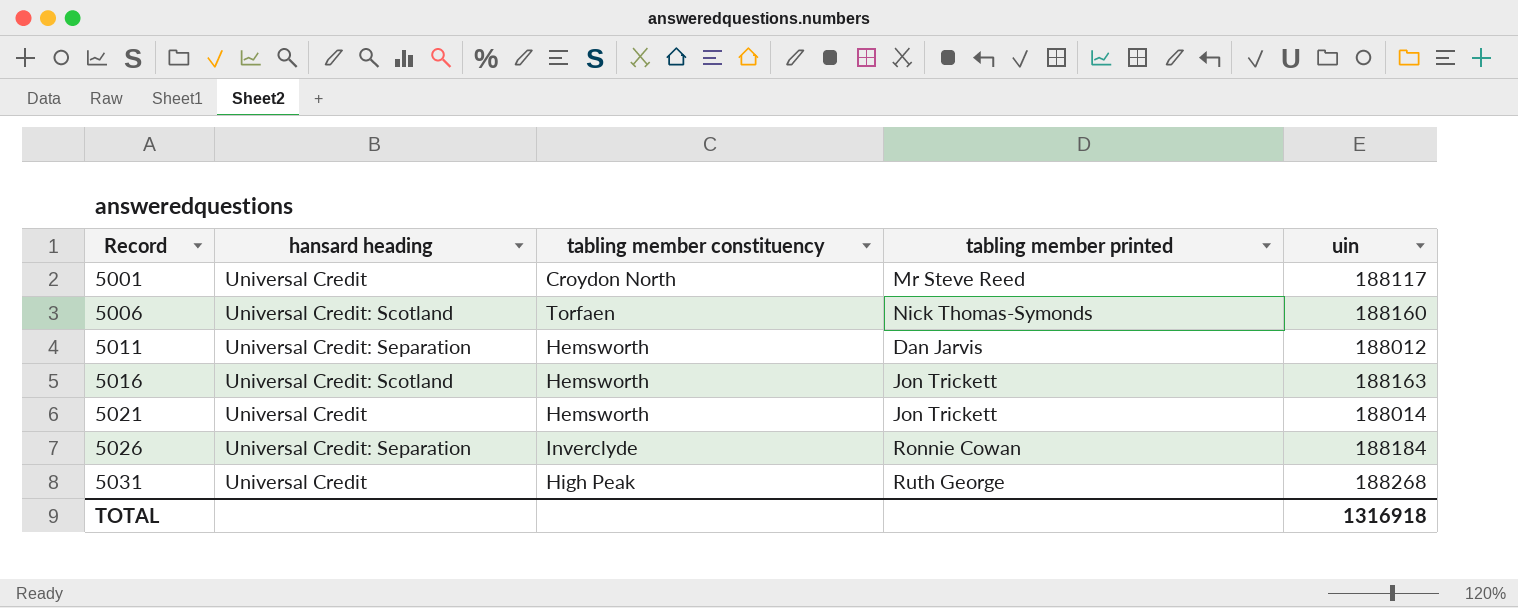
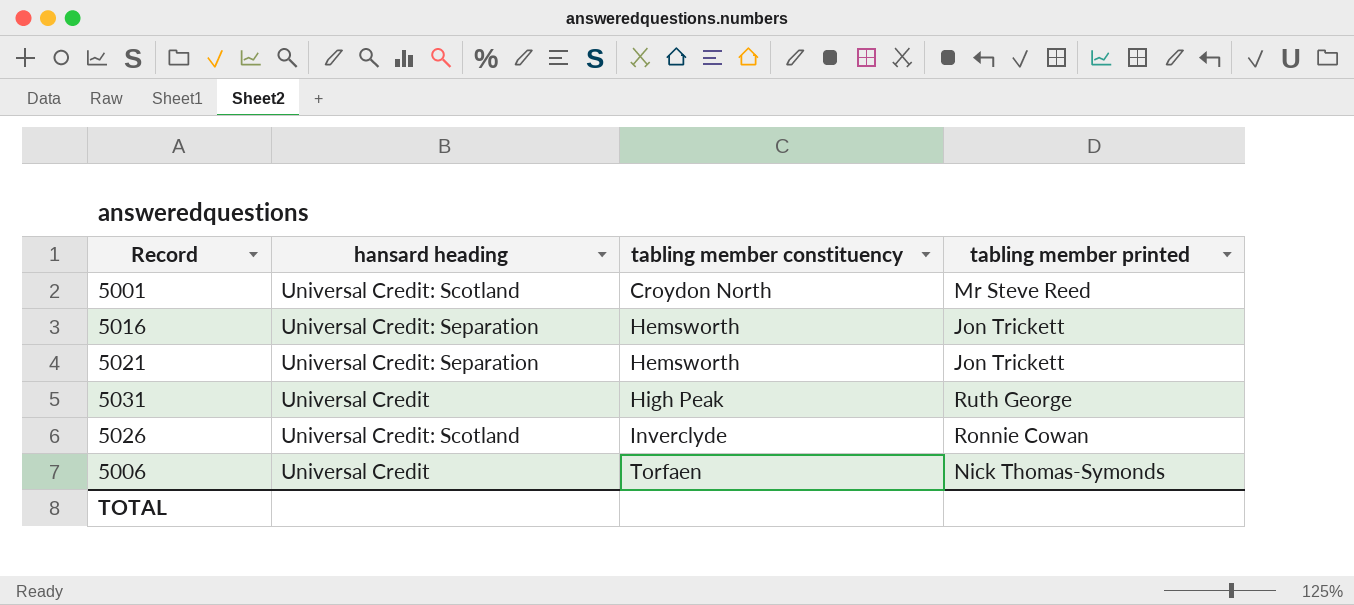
row order: Record ascending -> tabling member constituency ascending
column uin | position: 5 -> none
row 5011: Universal Credit: Separation | Hemsworth | Dan Jarvis | 188012 -> none
5001 | hansard heading: Universal Credit -> Universal Credit: Scotland
5016 | hansard heading: Universal Credit: Scotland -> Universal Credit: Separation
5021 | hansard heading: Universal Credit -> Universal Credit: Separation
5026 | hansard heading: Universal Credit: Separation -> Universal Credit: Scotland
5006 | hansard heading: Universal Credit: Scotland -> Universal Credit

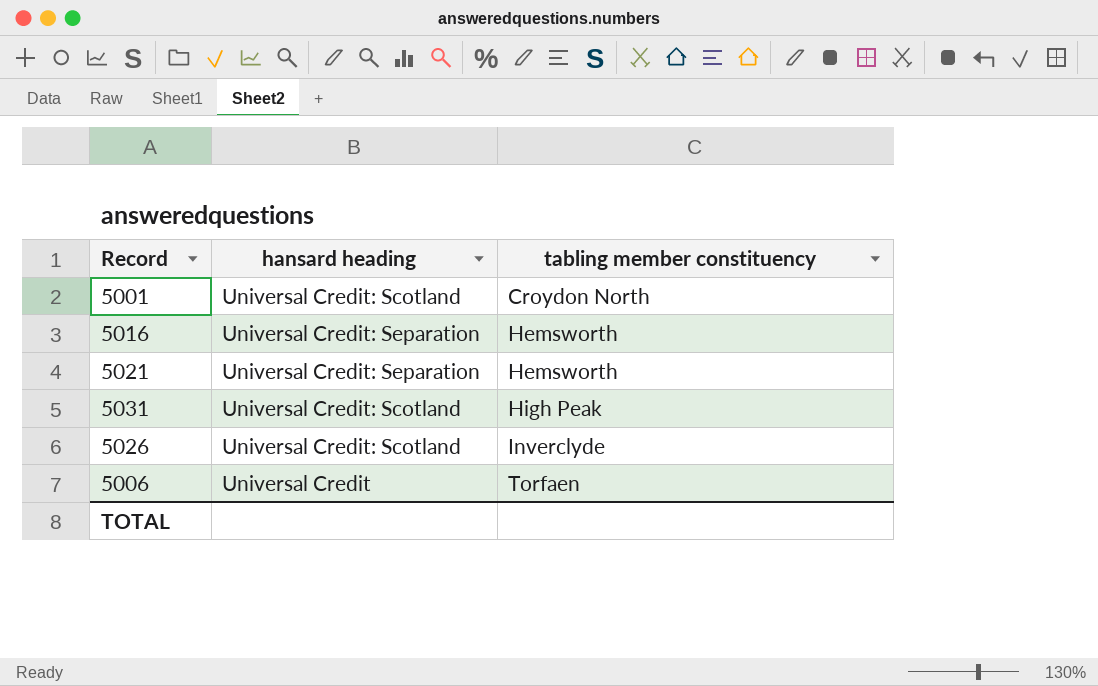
column tabling member printed | position: 4 -> none
5031 | hansard heading: Universal Credit -> Universal Credit: Scotland

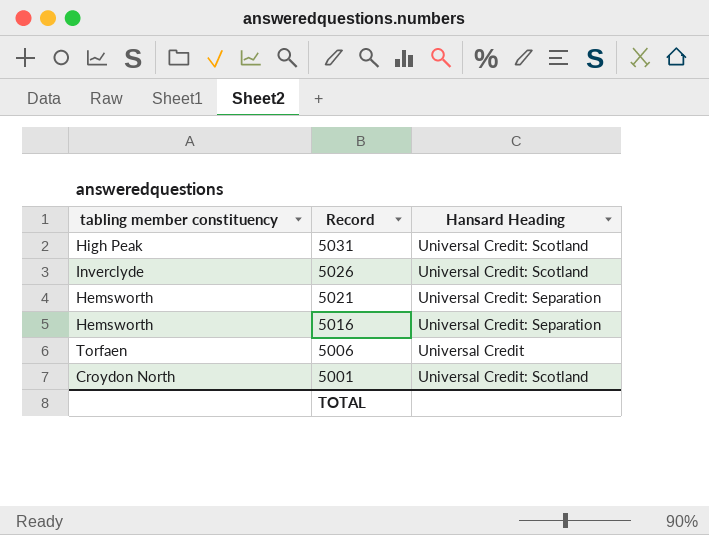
row order: tabling member constituency ascending -> Record descending
column tabling member constituency | position: 3 -> 1
column name: hansard heading -> Hansard Heading

